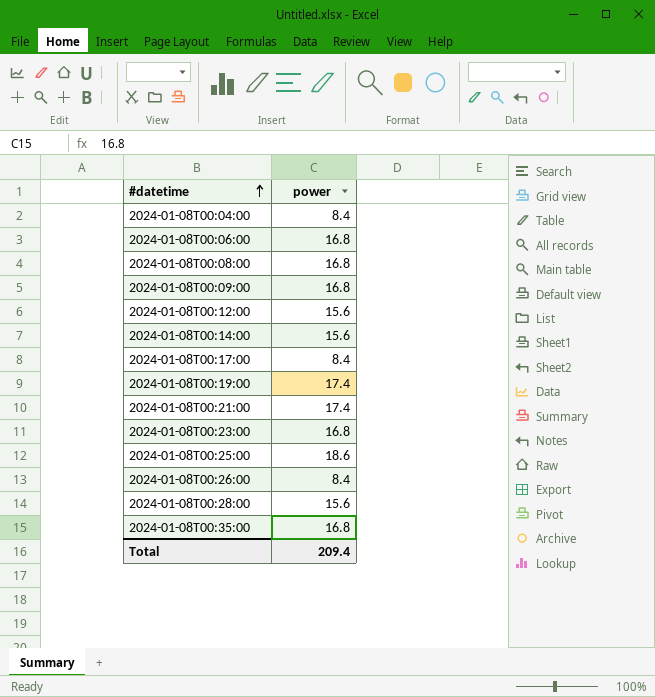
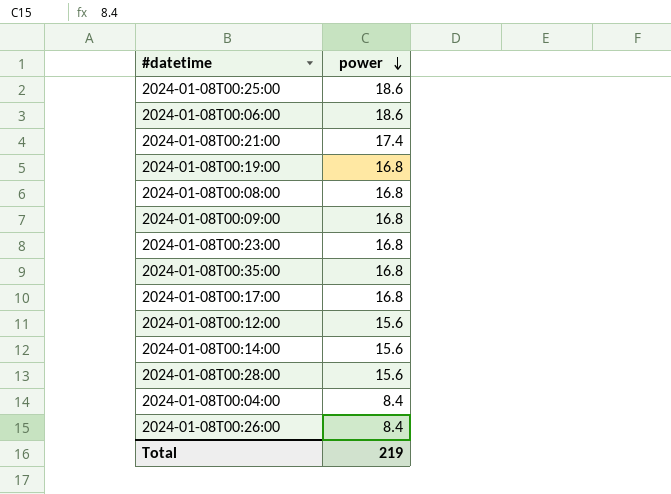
row order: #datetime ascending -> power descending
2024-01-08T00:06:00 | power: 16.8 -> 18.6
2024-01-08T00:19:00 | power: 17.4 -> 16.8
2024-01-08T00:17:00 | power: 8.4 -> 16.8
Total | power: 209.4 -> 219

